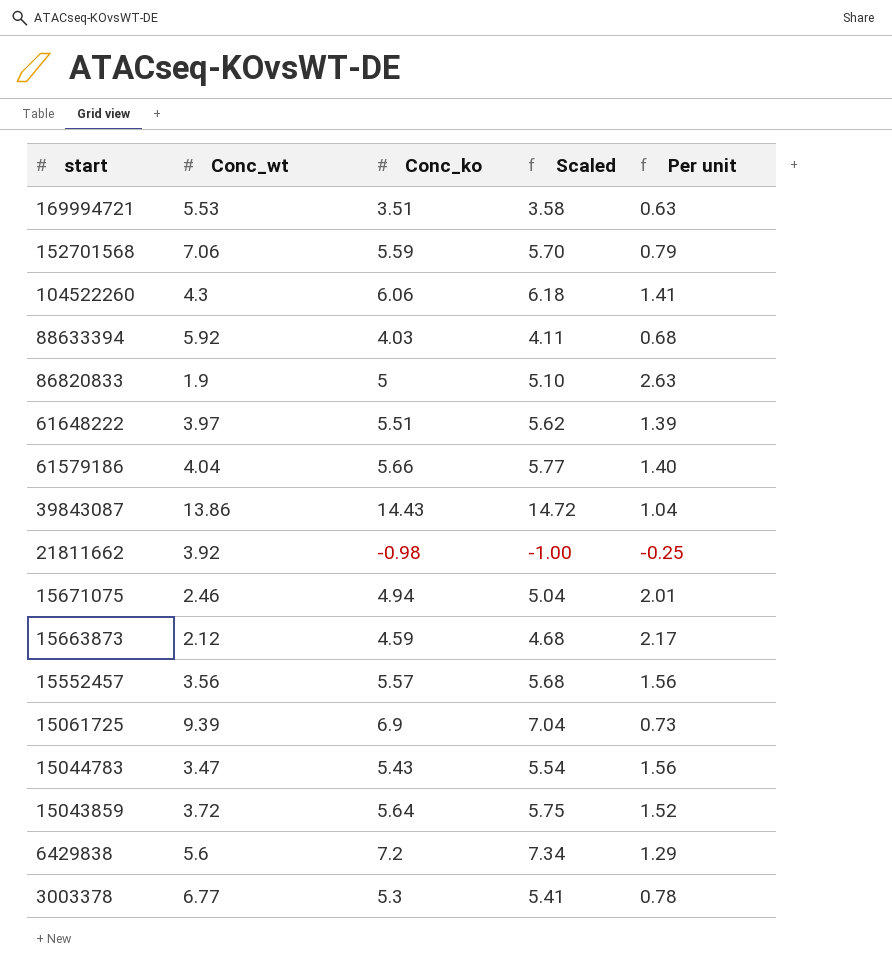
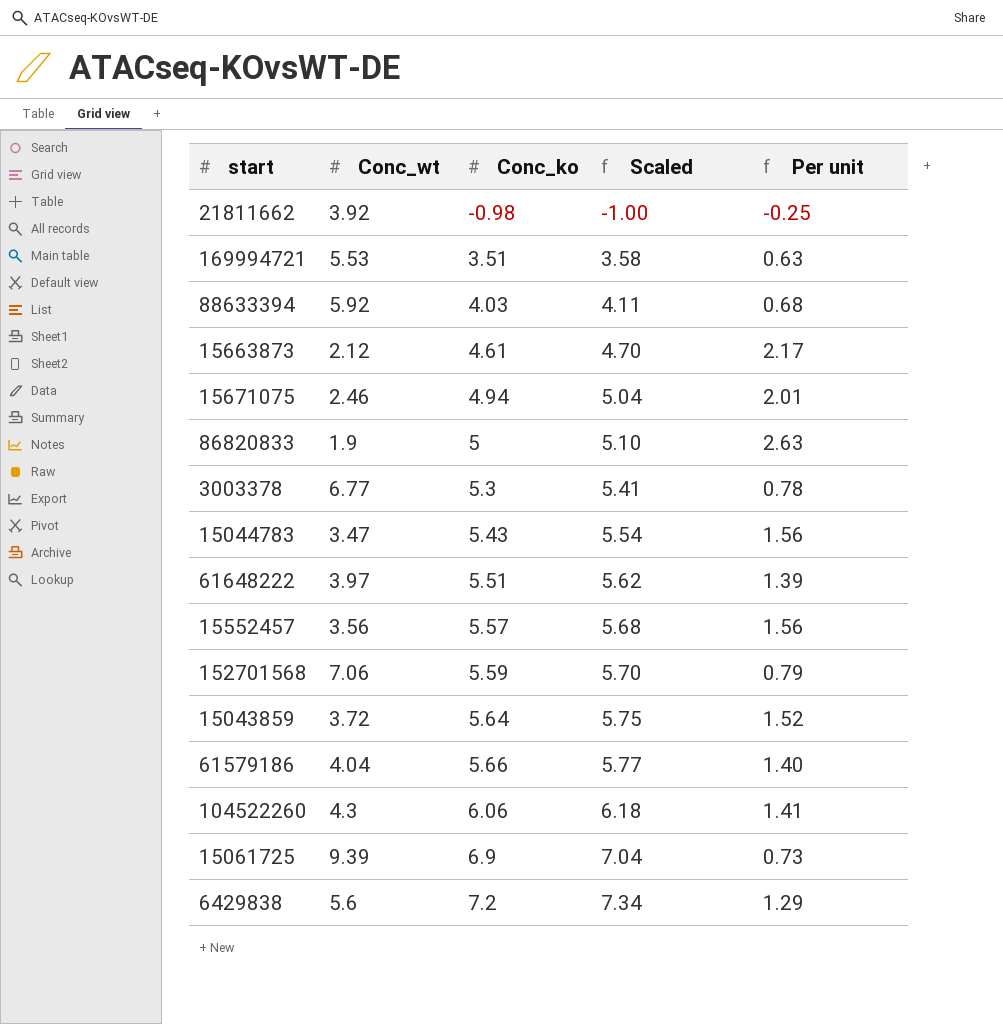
row order: start descending -> Conc_ko ascending
row 39843087: 13.86 | 14.43 | 14.72 | 1.04 -> none
15663873 | Conc_ko: 4.59 -> 4.61
15663873 | Scaled: 4.68 -> 4.70

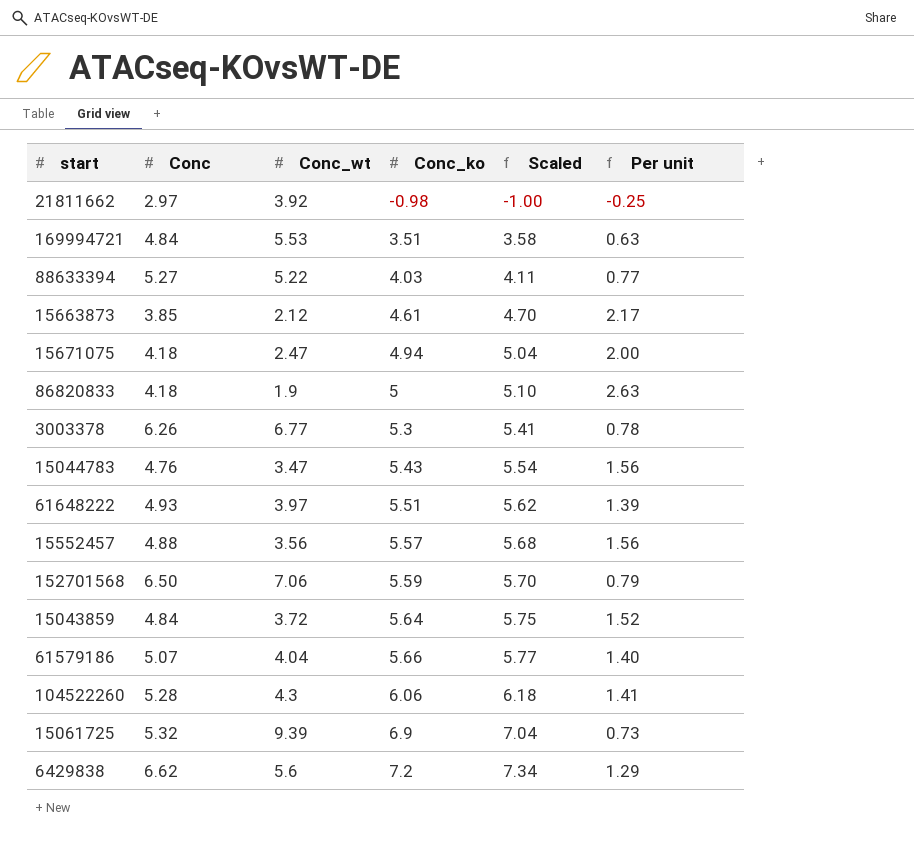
column Conc | position: none -> 2
88633394 | Conc_wt: 5.92 -> 5.22
88633394 | Per unit: 0.68 -> 0.77
15671075 | Conc_wt: 2.46 -> 2.47
15671075 | Per unit: 2.01 -> 2.00

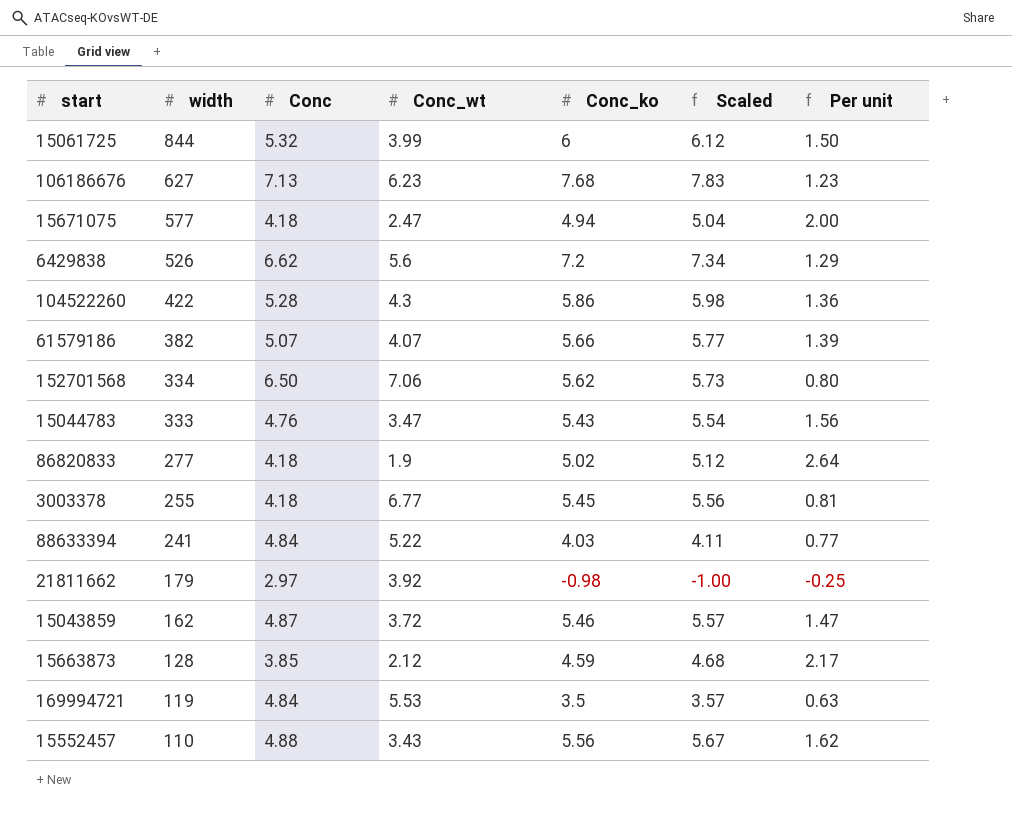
row order: Conc_ko ascending -> width descending
column width | position: none -> 2
row 61648222: 4.93 | 3.97 | 5.51 | 5.62 | 1.39 -> none
15061725 | Conc_wt: 9.39 -> 3.99
15061725 | Conc_ko: 6.9 -> 6
15061725 | Scaled: 7.04 -> 6.12
15061725 | Per unit: 0.73 -> 1.50
row 106186676: none -> 627 | 7.13 | 6.23 | 7.68 | 7.83 | 1.23
104522260 | Conc_ko: 6.06 -> 5.86
104522260 | Scaled: 6.18 -> 5.98
104522260 | Per unit: 1.41 -> 1.36
61579186 | Conc_wt: 4.04 -> 4.07
61579186 | Per unit: 1.40 -> 1.39
152701568 | Conc_ko: 5.59 -> 5.62
152701568 | Scaled: 5.70 -> 5.73
152701568 | Per unit: 0.79 -> 0.80
86820833 | Conc_ko: 5 -> 5.02
86820833 | Scaled: 5.10 -> 5.12
86820833 | Per unit: 2.63 -> 2.64
3003378 | Conc: 6.26 -> 4.18
3003378 | Conc_ko: 5.3 -> 5.45
3003378 | Scaled: 5.41 -> 5.56
3003378 | Per unit: 0.78 -> 0.81
88633394 | Conc: 5.27 -> 4.84
15043859 | Conc: 4.84 -> 4.87
15043859 | Conc_ko: 5.64 -> 5.46
15043859 | Scaled: 5.75 -> 5.57
15043859 | Per unit: 1.52 -> 1.47
15663873 | Conc_ko: 4.61 -> 4.59
15663873 | Scaled: 4.70 -> 4.68
169994721 | Conc_ko: 3.51 -> 3.5
169994721 | Scaled: 3.58 -> 3.57
15552457 | Conc_wt: 3.56 -> 3.43
15552457 | Conc_ko: 5.57 -> 5.56
15552457 | Scaled: 5.68 -> 5.67
15552457 | Per unit: 1.56 -> 1.62

